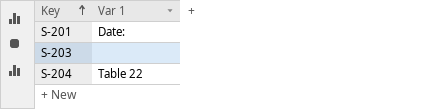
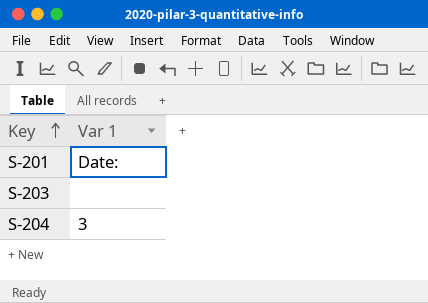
S-204 | Var 1: Table 22 -> 3

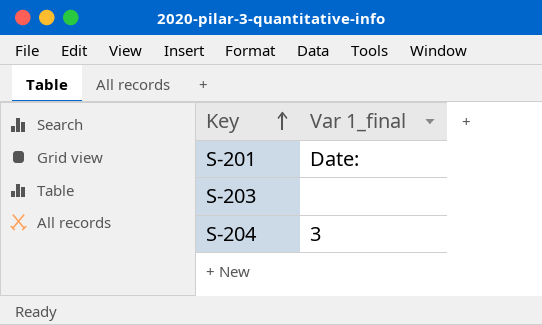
column name: Var 1 -> Var 1_final

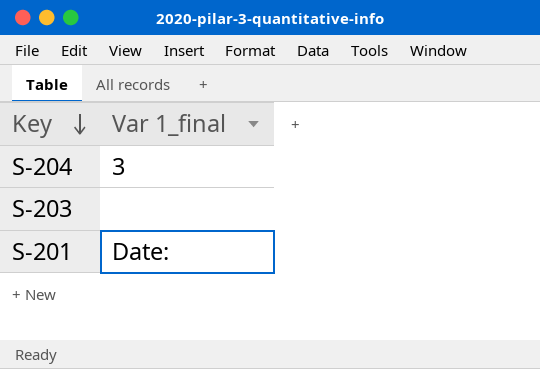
row order: Key ascending -> Key descending

